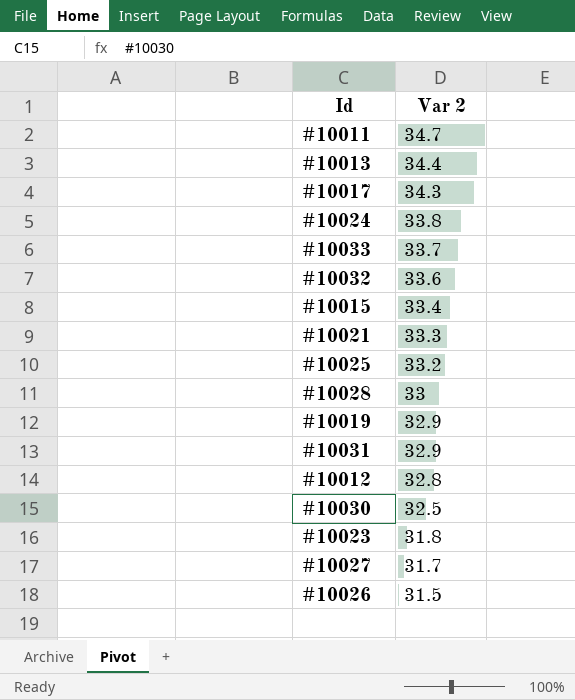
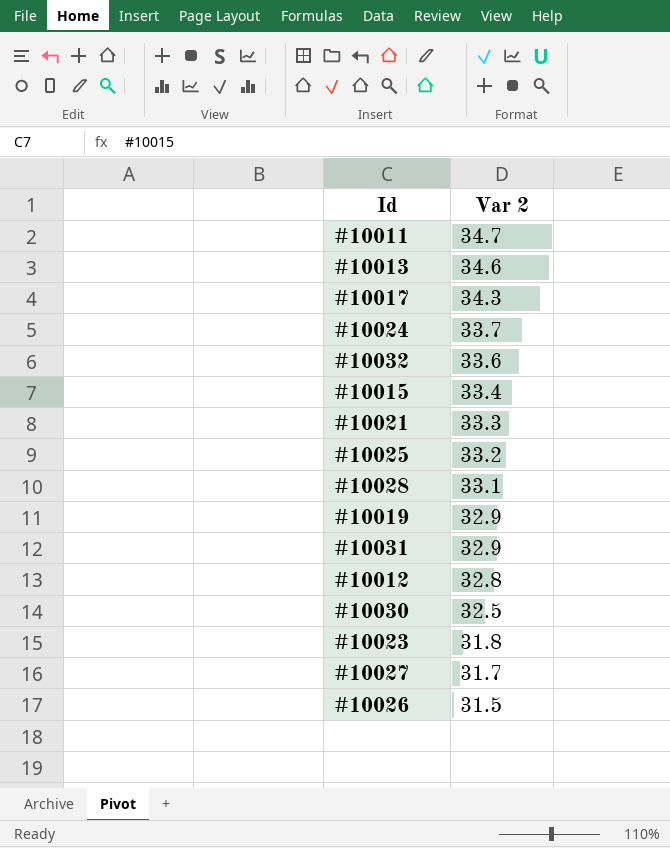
row #10033: 33.7 -> none
#10013 | Var 2: 34.4 -> 34.6
#10024 | Var 2: 33.8 -> 33.7
#10028 | Var 2: 33 -> 33.1

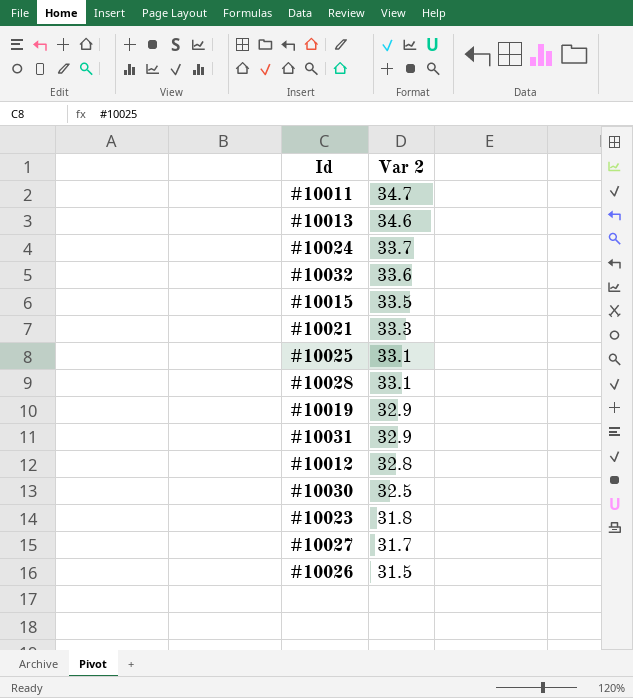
row #10017: 34.3 -> none
#10015 | Var 2: 33.4 -> 33.5
#10025 | Var 2: 33.2 -> 33.1

